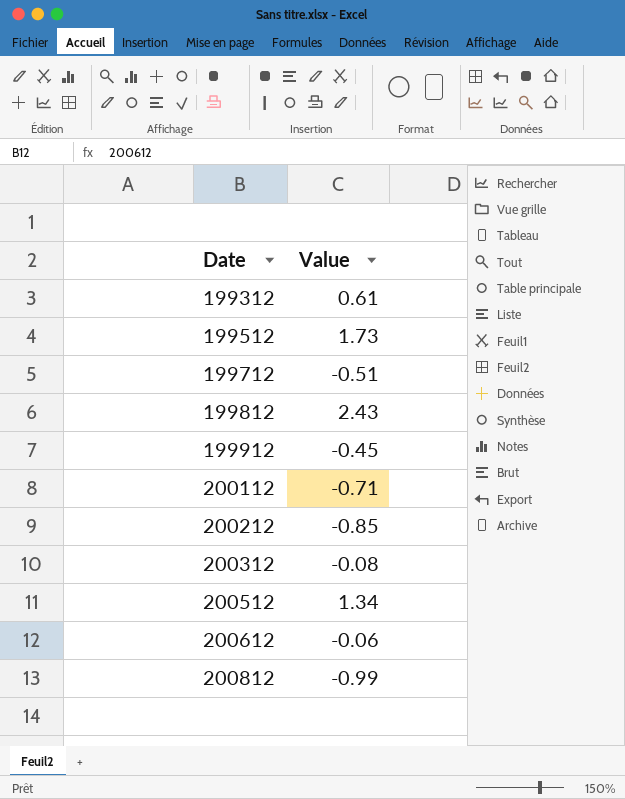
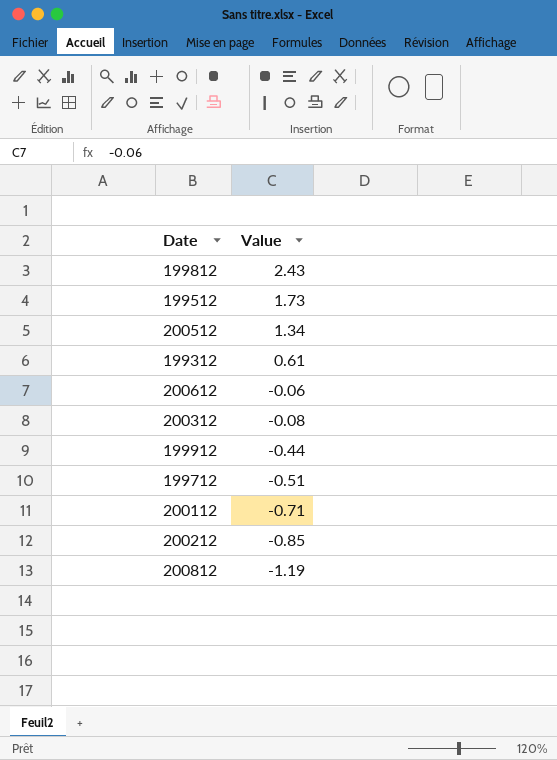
row order: Date ascending -> Value descending
199912 | Value: -0.45 -> -0.44
200812 | Value: -0.99 -> -1.19

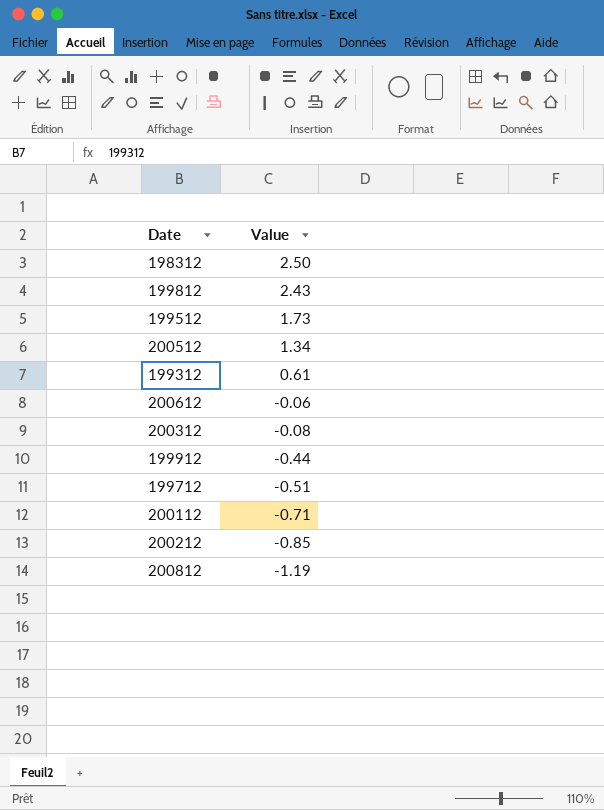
row 198312: none -> 2.50

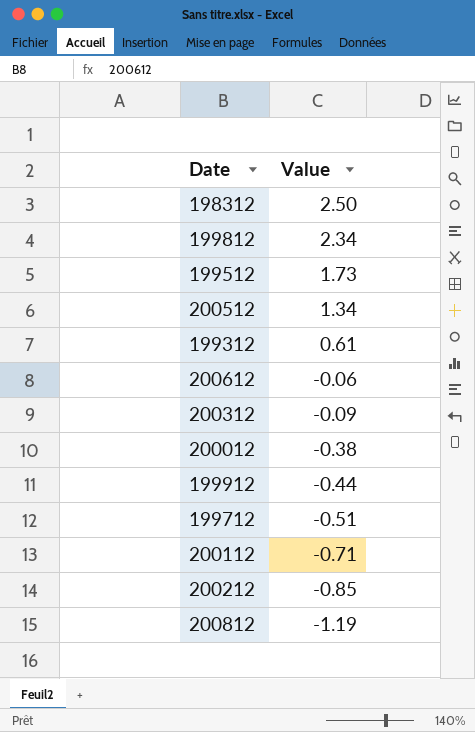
199812 | Value: 2.43 -> 2.34
200312 | Value: -0.08 -> -0.09
row 200012: none -> -0.38

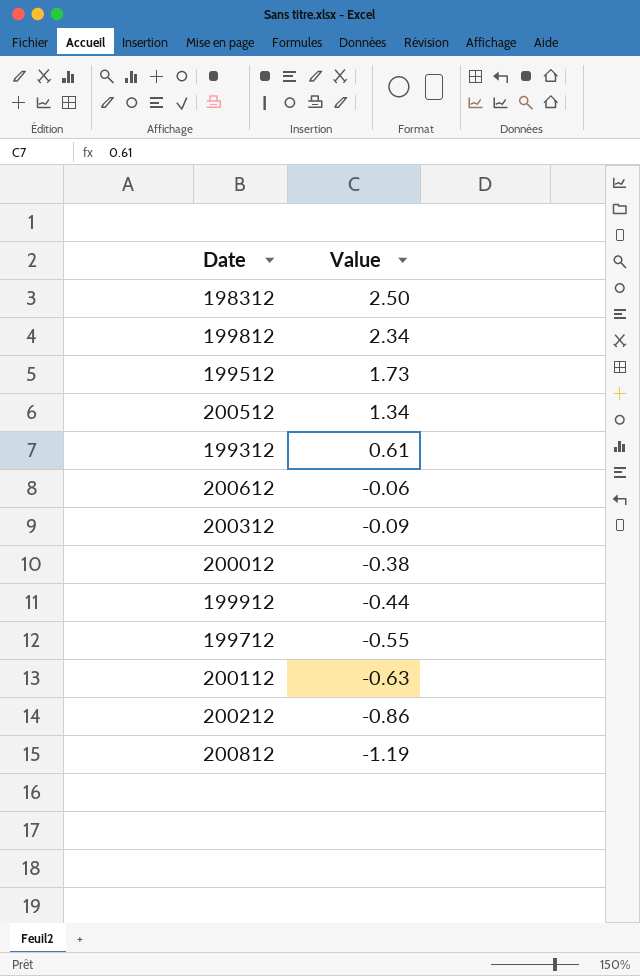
199712 | Value: -0.51 -> -0.55
200112 | Value: -0.71 -> -0.63
200212 | Value: -0.85 -> -0.86

